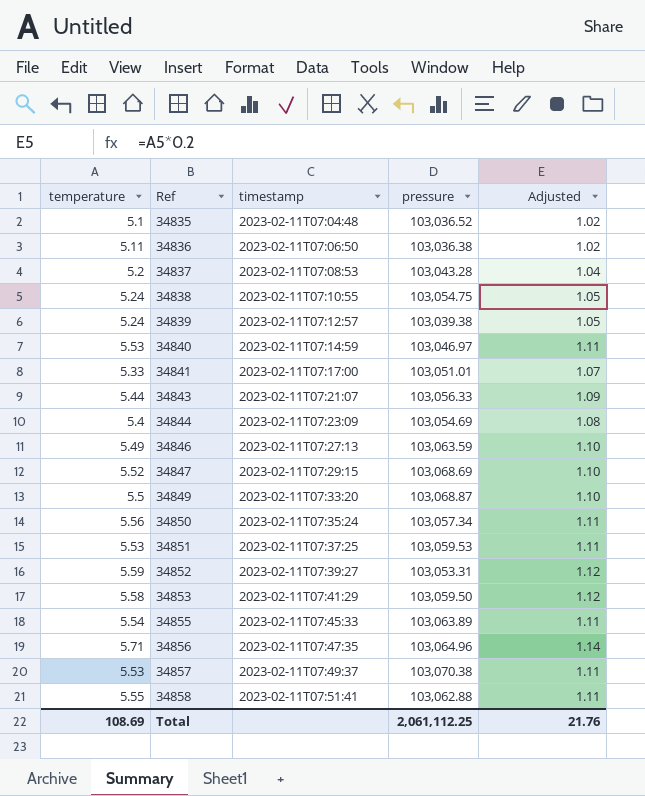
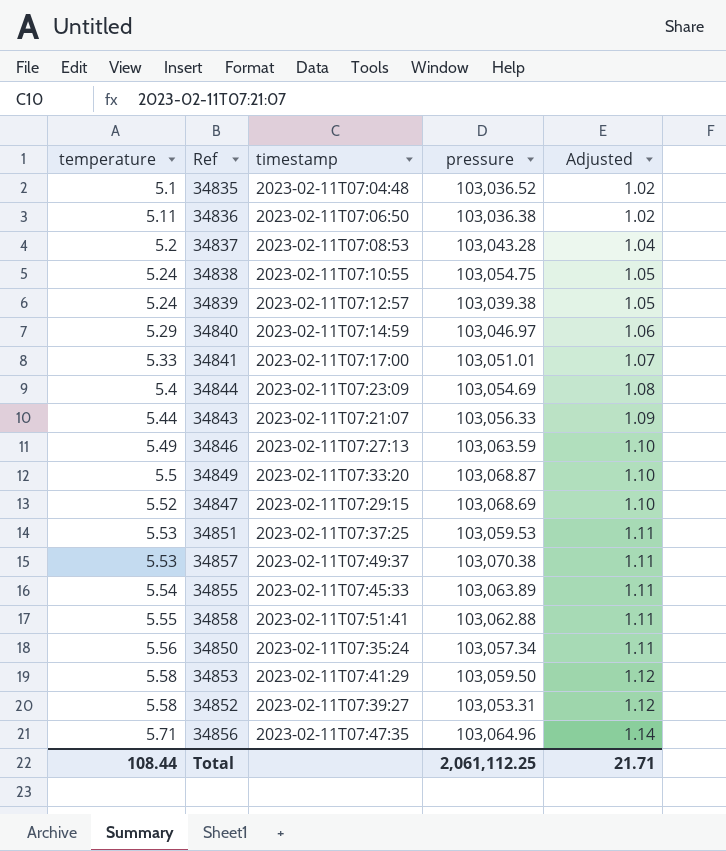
row order: Ref ascending -> temperature ascending
34840 | temperature: 5.53 -> 5.29
34840 | Adjusted: 1.11 -> 1.06
34852 | temperature: 5.59 -> 5.58
Total | temperature: 108.69 -> 108.44
Total | Adjusted: 21.76 -> 21.71

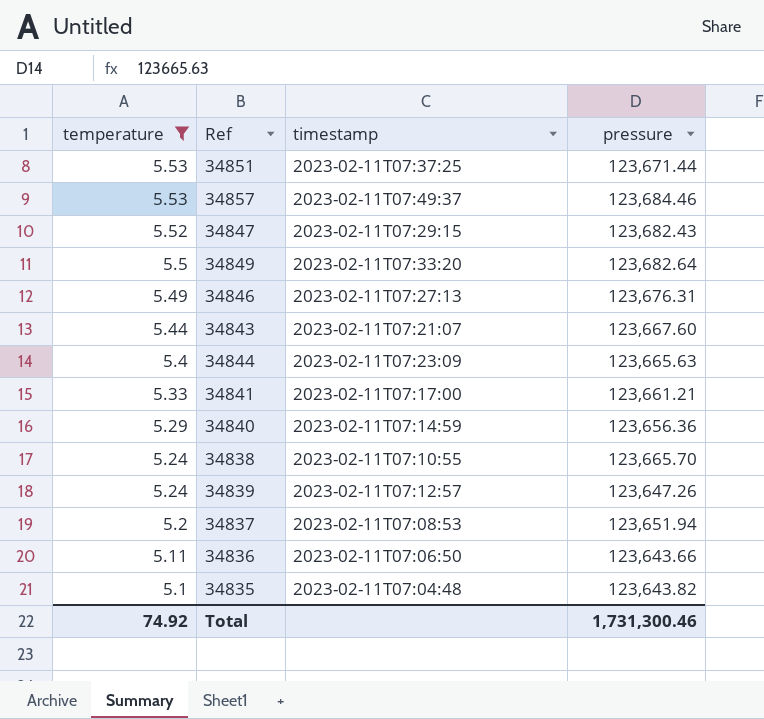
filter: none -> temperature <= 5.53
row order: temperature ascending -> temperature descending
column Adjusted | formula: [temperature] * 0.2 -> none
34851 | pressure: 103,059.53 -> 123,671.44
34857 | pressure: 103,070.38 -> 123,684.46
34847 | pressure: 103,068.69 -> 123,682.43
34849 | pressure: 103,068.87 -> 123,682.64
34846 | pressure: 103,063.59 -> 123,676.31
34843 | pressure: 103,056.33 -> 123,667.60
34844 | pressure: 103,054.69 -> 123,665.63
34841 | pressure: 103,051.01 -> 123,661.21
34840 | pressure: 103,046.97 -> 123,656.36
34838 | pressure: 103,054.75 -> 123,665.70
34839 | pressure: 103,039.38 -> 123,647.26
34837 | pressure: 103,043.28 -> 123,651.94
34836 | pressure: 103,036.38 -> 123,643.66
34835 | pressure: 103,036.52 -> 123,643.82
Total | temperature: 108.44 -> 74.92
Total | pressure: 2,061,112.25 -> 1,731,300.46

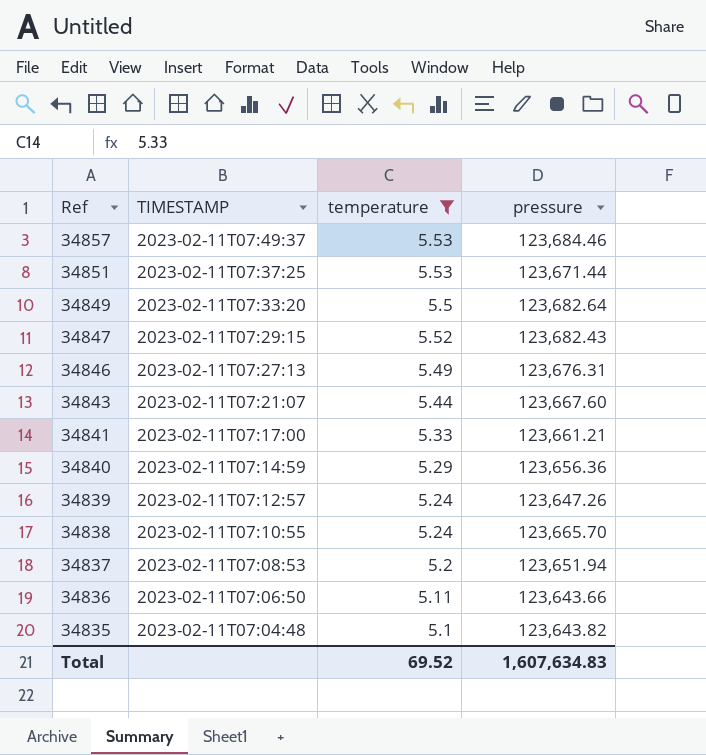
row order: temperature descending -> Ref descending
column name: timestamp -> TIMESTAMP
column temperature | position: 1 -> 3
row 34844: 5.4 | 2023-02-11T07:23:09 | 123,665.63 -> none
Total | temperature: 74.92 -> 69.52
Total | pressure: 1,731,300.46 -> 1,607,634.83

